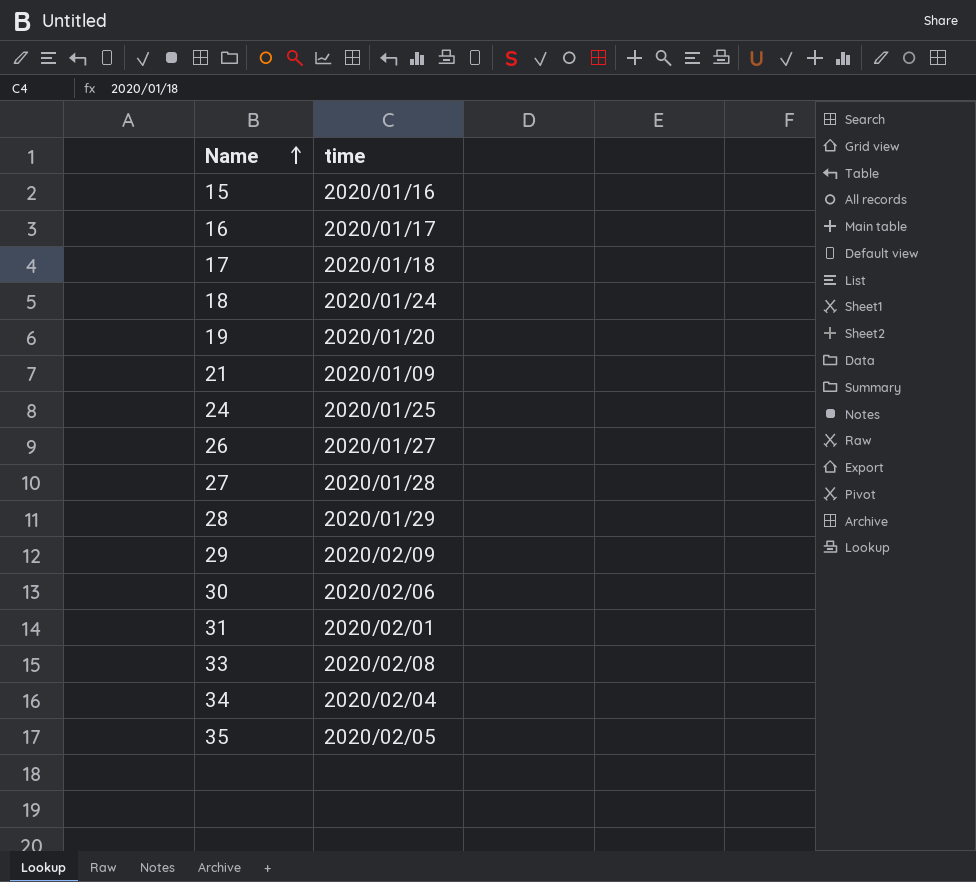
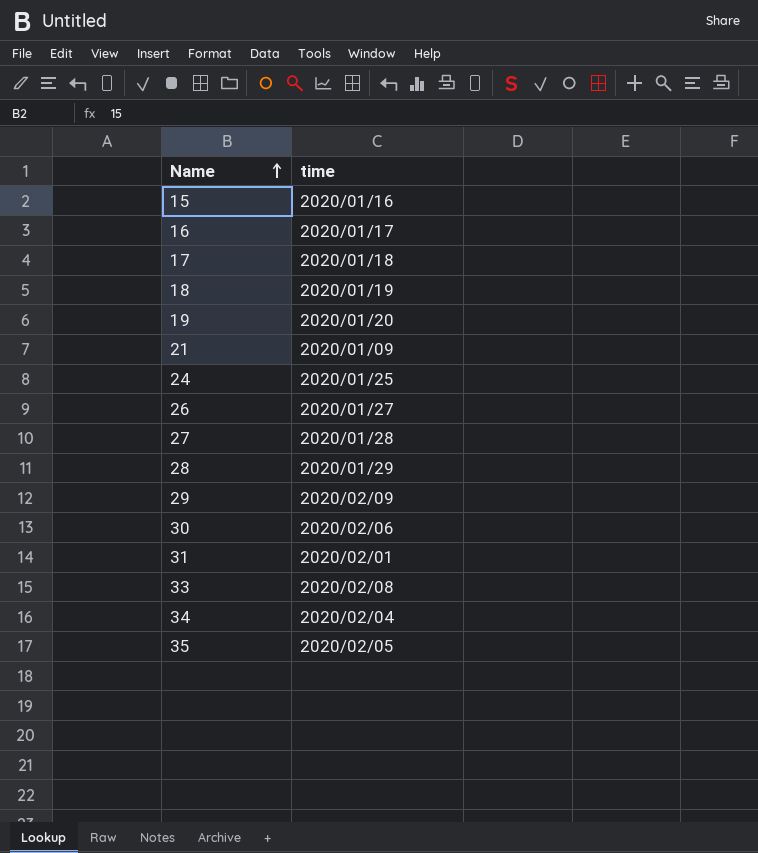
18 | time: 2020/01/24 -> 2020/01/19

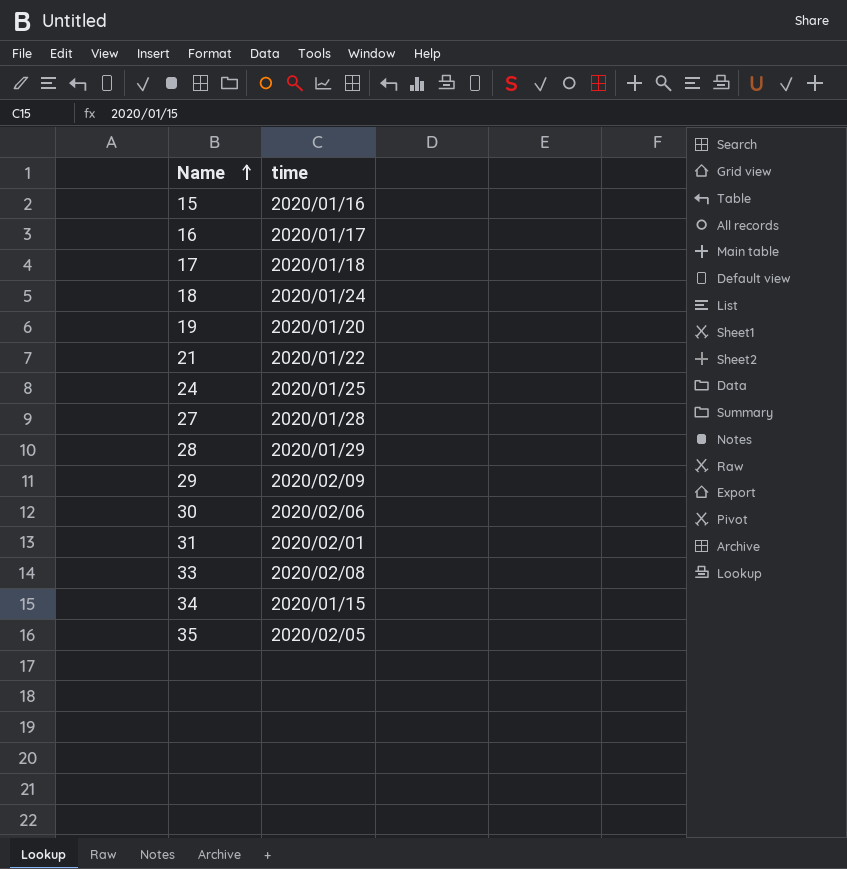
row 26: 2020/01/27 -> none
18 | time: 2020/01/19 -> 2020/01/24
21 | time: 2020/01/09 -> 2020/01/22
34 | time: 2020/02/04 -> 2020/01/15

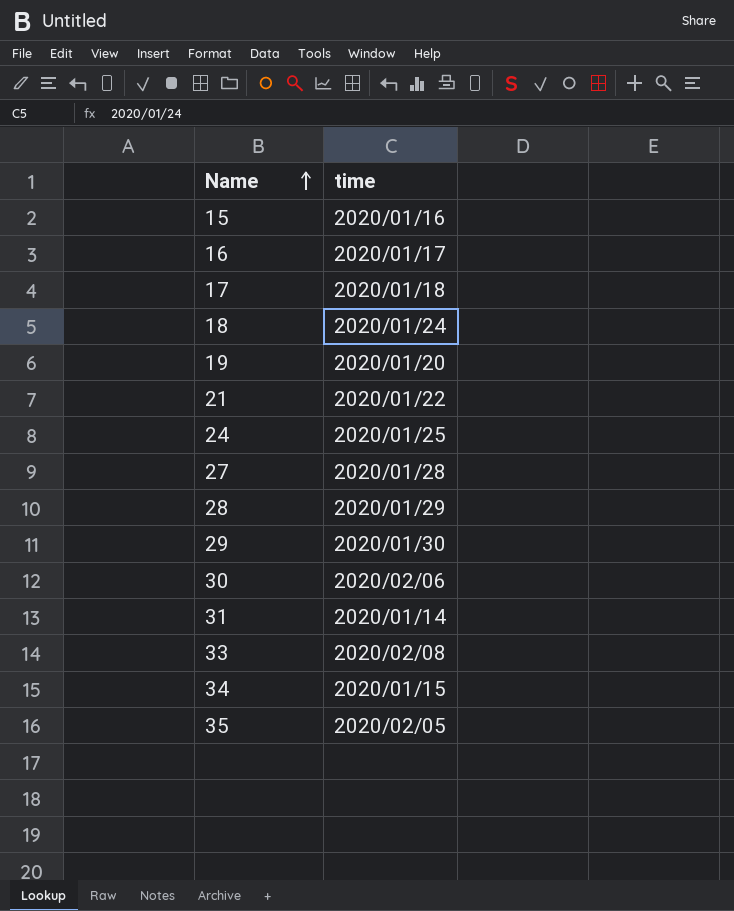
29 | time: 2020/02/09 -> 2020/01/30
31 | time: 2020/02/01 -> 2020/01/14

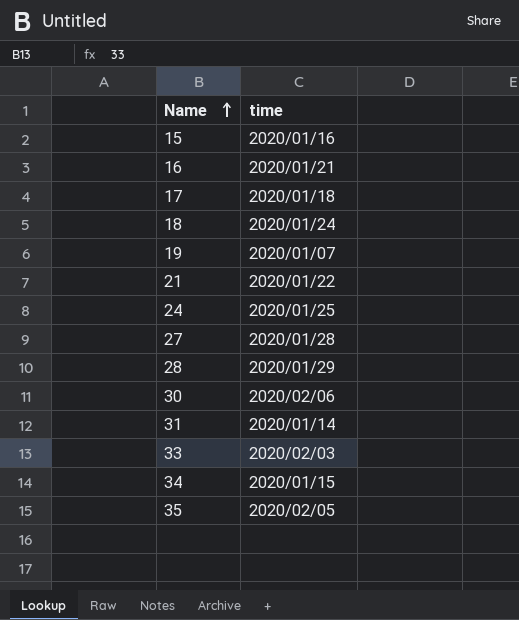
row 29: 2020/01/30 -> none
16 | time: 2020/01/17 -> 2020/01/21
19 | time: 2020/01/20 -> 2020/01/07
33 | time: 2020/02/08 -> 2020/02/03

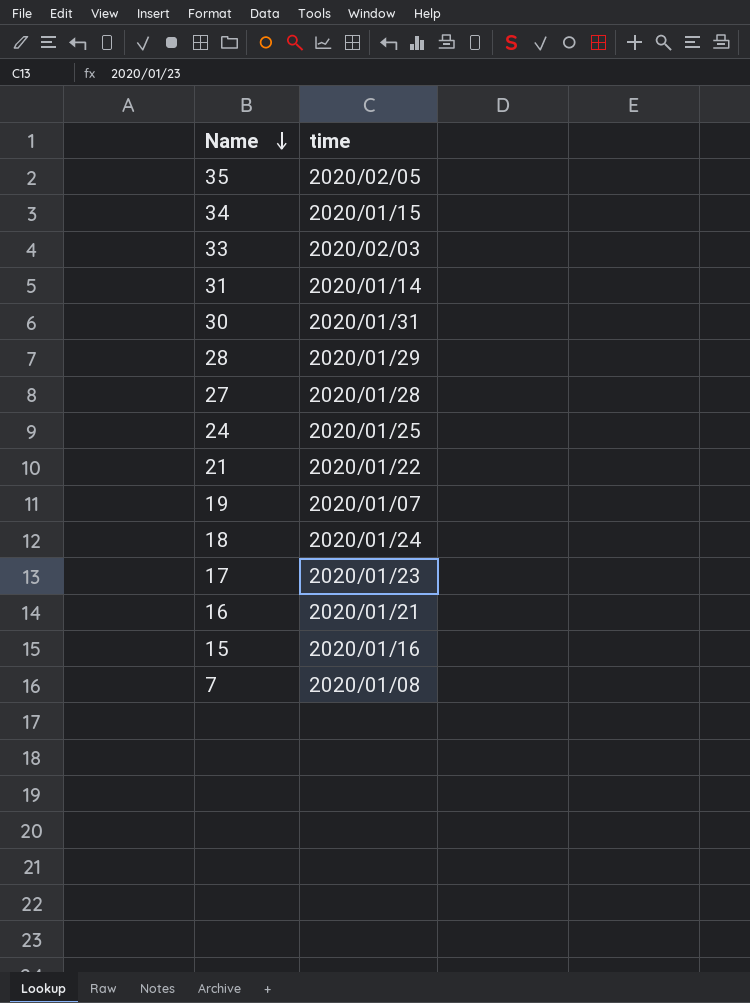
row order: Name ascending -> Name descending
30 | time: 2020/02/06 -> 2020/01/31
17 | time: 2020/01/18 -> 2020/01/23
row 7: none -> 2020/01/08

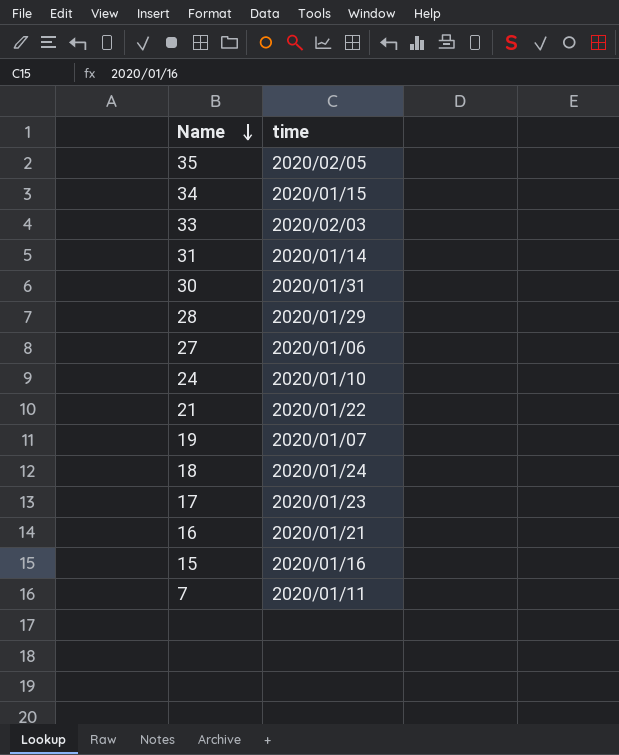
27 | time: 2020/01/28 -> 2020/01/06
24 | time: 2020/01/25 -> 2020/01/10
7 | time: 2020/01/08 -> 2020/01/11

